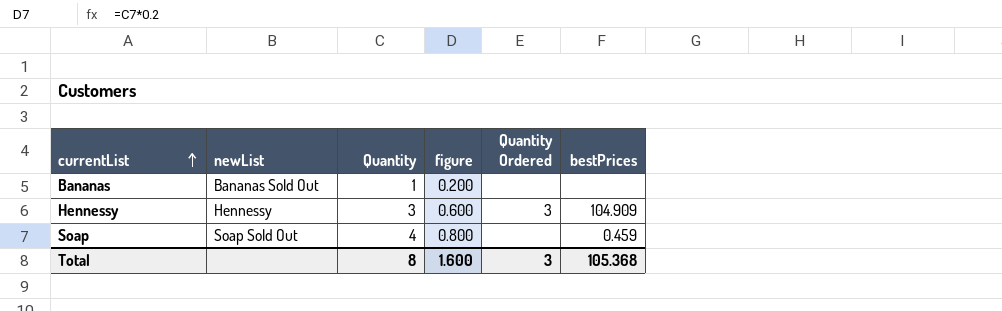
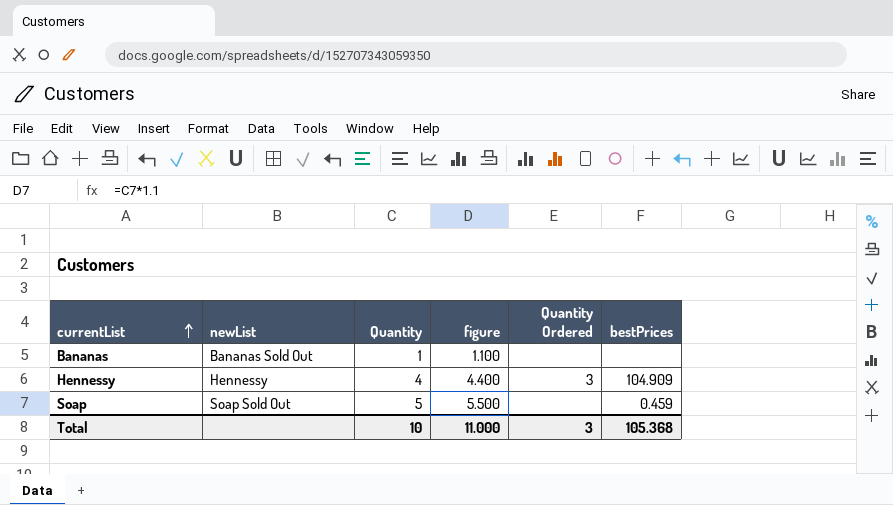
column figure | formula: [Quantity] * 0.2 -> [Quantity] * 1.1
Hennessy | Quantity: 3 -> 4
Soap | Quantity: 4 -> 5
Total | Quantity: 8 -> 10
Total | figure: 1.600 -> 11.000

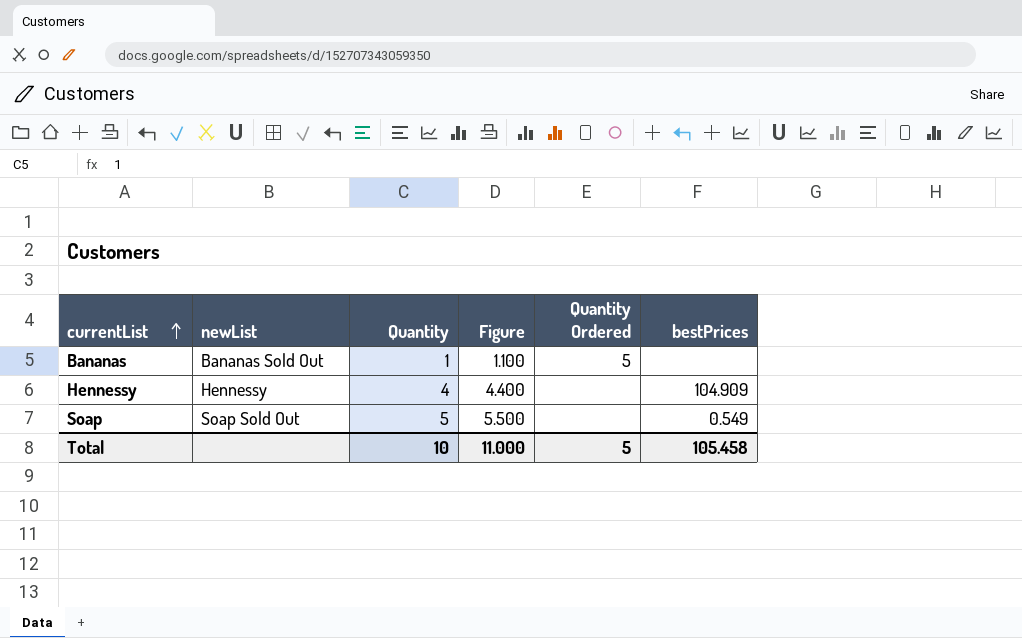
column name: figure -> Figure
Bananas | Quantity Ordered: none -> 5
Hennessy | Quantity Ordered: 3 -> none
Soap | bestPrices: 0.459 -> 0.549
Total | Quantity Ordered: 3 -> 5
Total | bestPrices: 105.368 -> 105.458

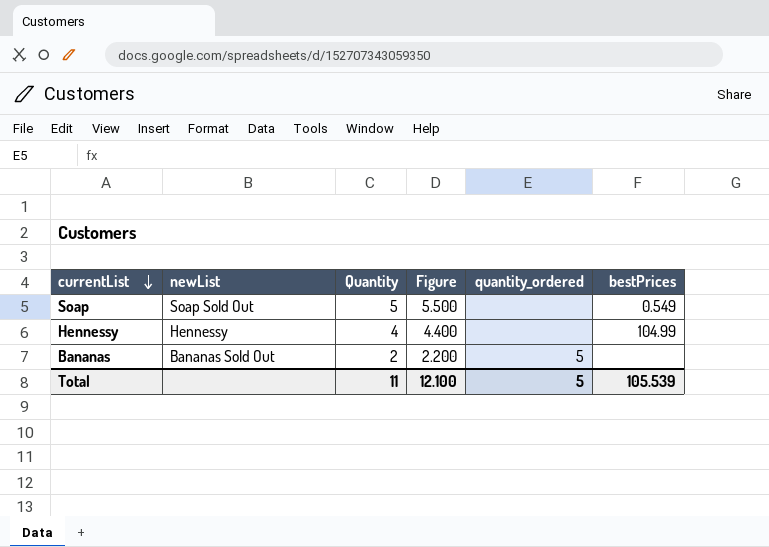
row order: currentList ascending -> currentList descending
column name: Quantity Ordered -> quantity_ordered
Hennessy | bestPrices: 104.909 -> 104.99
Bananas | Quantity: 1 -> 2
Bananas | Figure: 1.100 -> 2.200
Total | Quantity: 10 -> 11
Total | Figure: 11.000 -> 12.100
Total | bestPrices: 105.458 -> 105.539

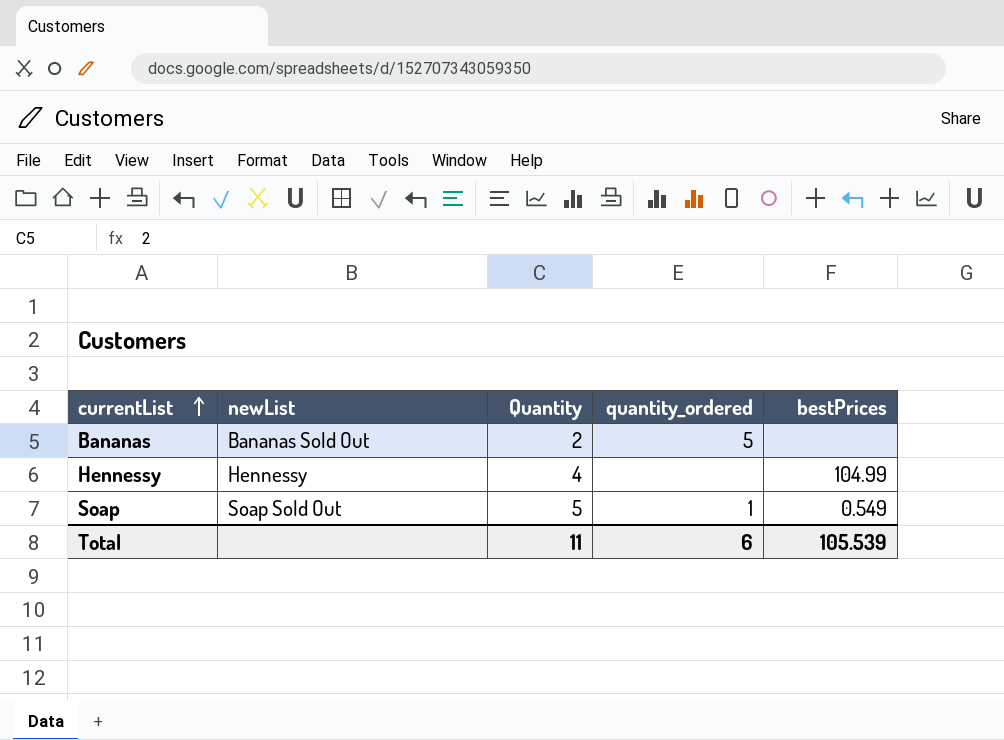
row order: currentList descending -> currentList ascending
column Figure | formula: [Quantity] * 1.1 -> none
Soap | quantity_ordered: none -> 1
Total | quantity_ordered: 5 -> 6

